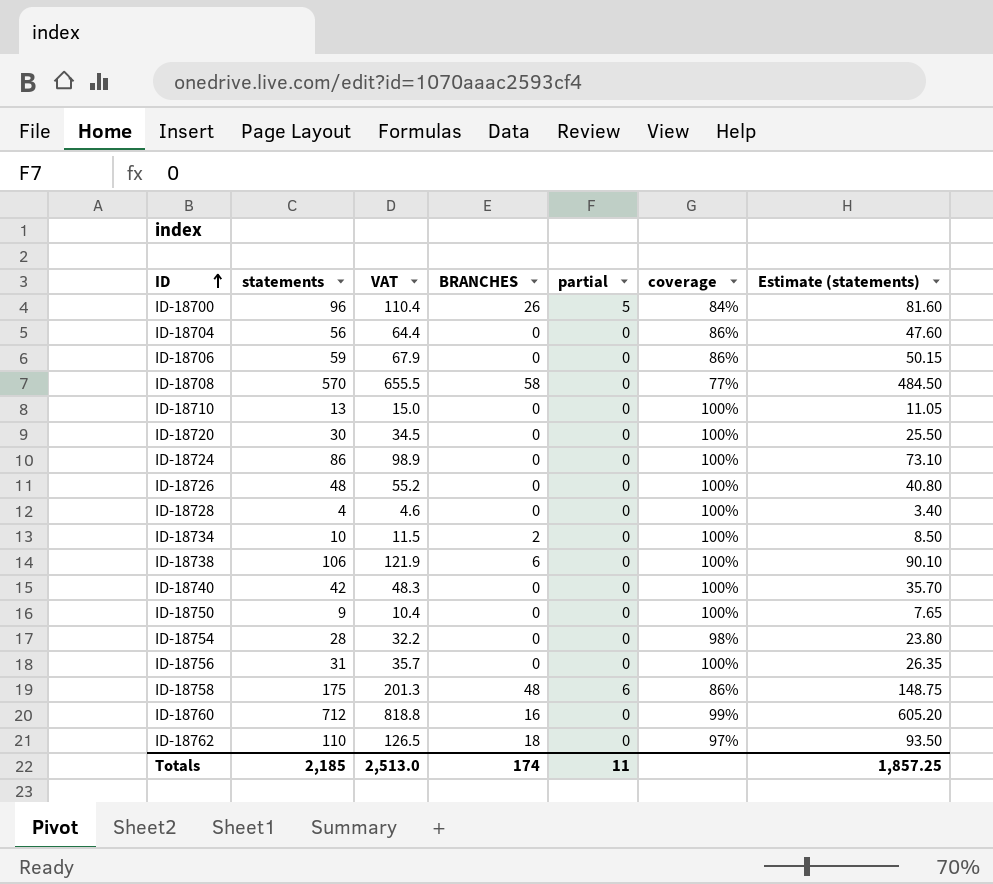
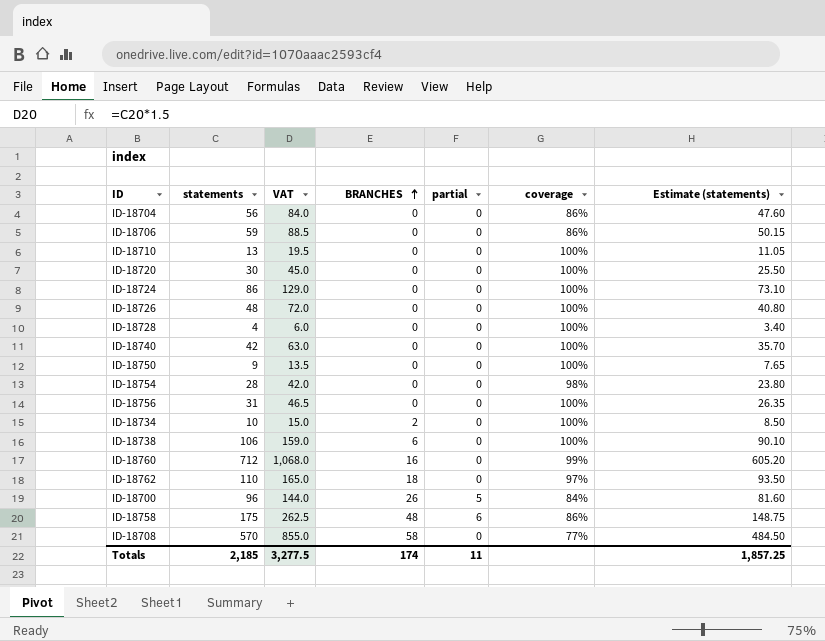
row order: ID ascending -> BRANCHES ascending
column VAT | formula: [statements] * 1.15 -> [statements] * 1.5
Totals | VAT: 2,513.0 -> 3,277.5

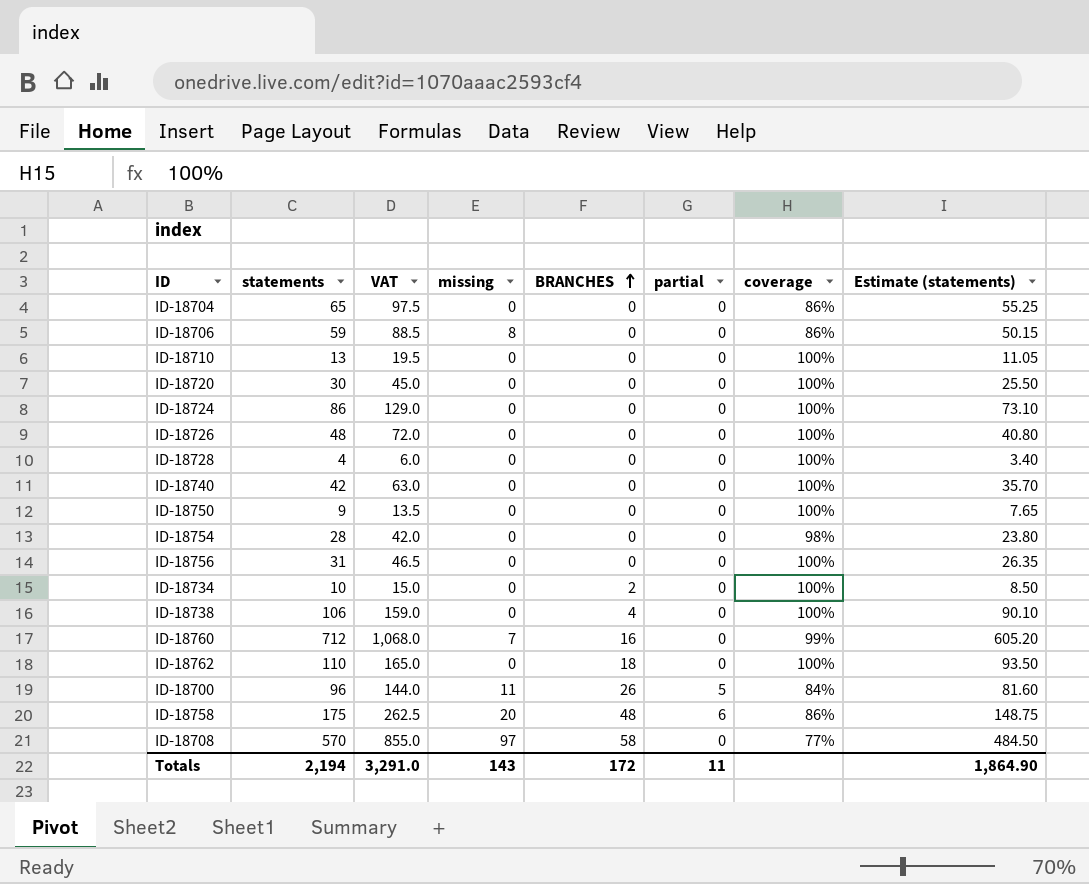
column missing | position: none -> 4
ID-18704 | statements: 56 -> 65
ID-18704 | VAT: 84.0 -> 97.5
ID-18704 | Estimate (statements): 47.60 -> 55.25
ID-18738 | BRANCHES: 6 -> 4
ID-18762 | coverage: 97% -> 100%
Totals | statements: 2,185 -> 2,194
Totals | VAT: 3,277.5 -> 3,291.0
Totals | BRANCHES: 174 -> 172
Totals | Estimate (statements): 1,857.25 -> 1,864.90

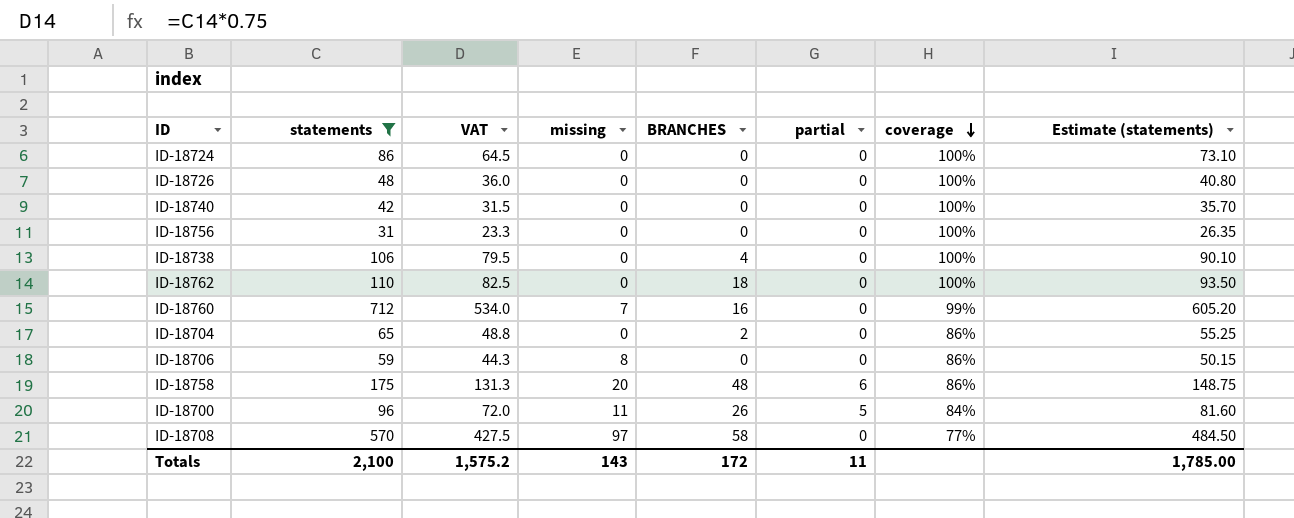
filter: none -> statements >= 31
row order: BRANCHES ascending -> coverage descending
column VAT | formula: [statements] * 1.5 -> [statements] * 0.75
ID-18704 | BRANCHES: 0 -> 2
Totals | statements: 2,194 -> 2,100
Totals | VAT: 3,291.0 -> 1,575.2
Totals | Estimate (statements): 1,864.90 -> 1,785.00

